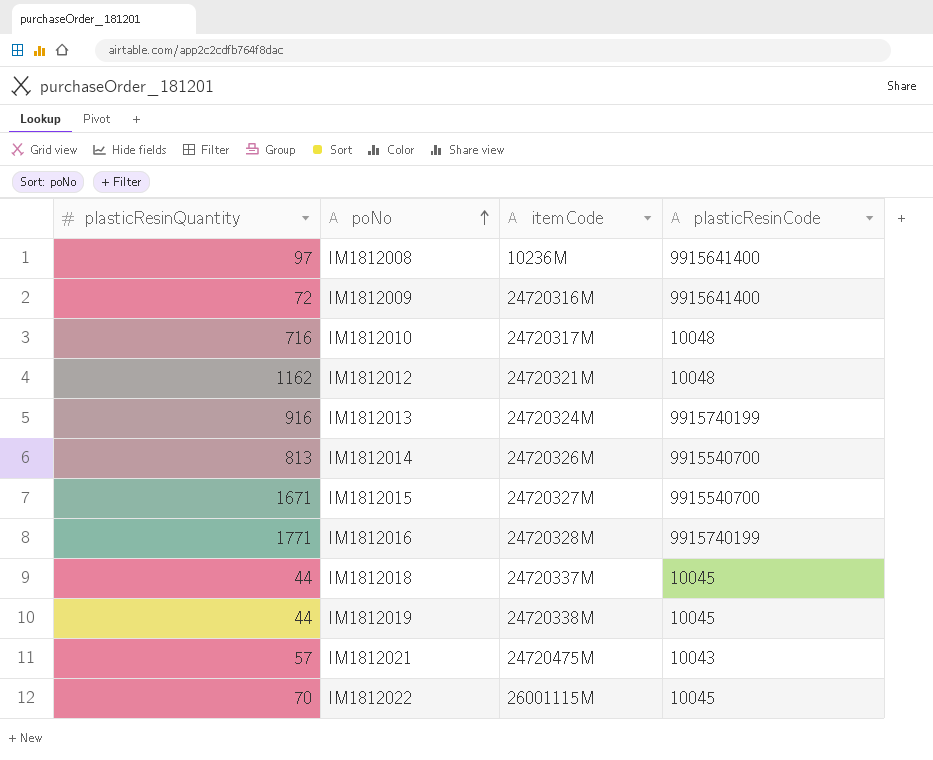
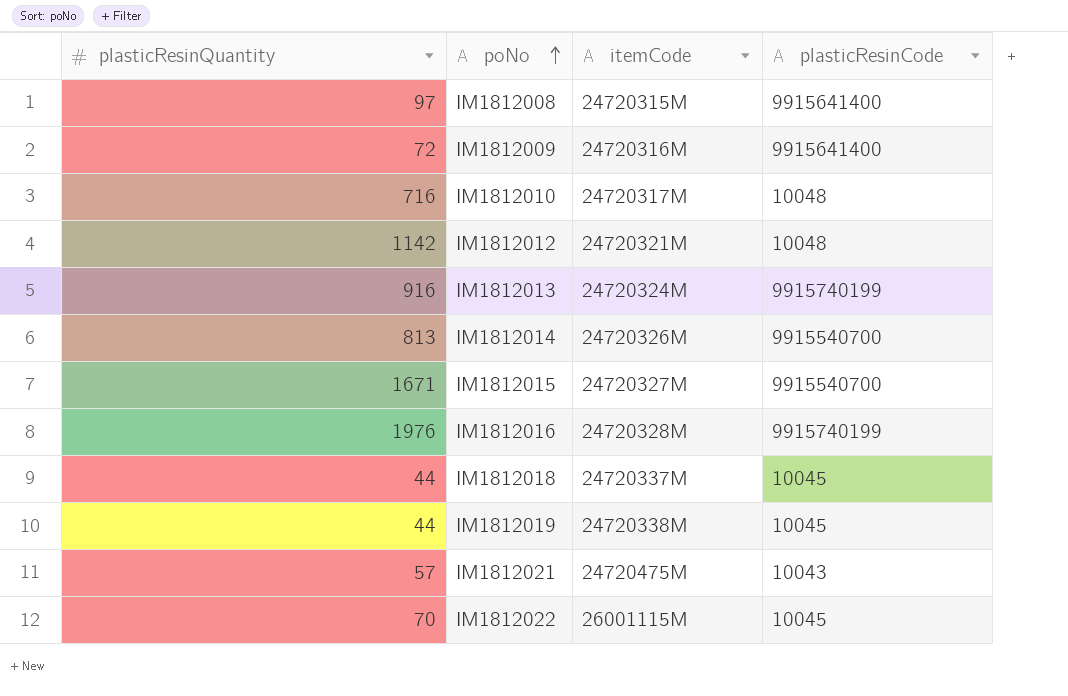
IM1812008 | itemCode: 10236M -> 24720315M
IM1812012 | plasticResinQuantity: 1162 -> 1142
IM1812016 | plasticResinQuantity: 1771 -> 1976

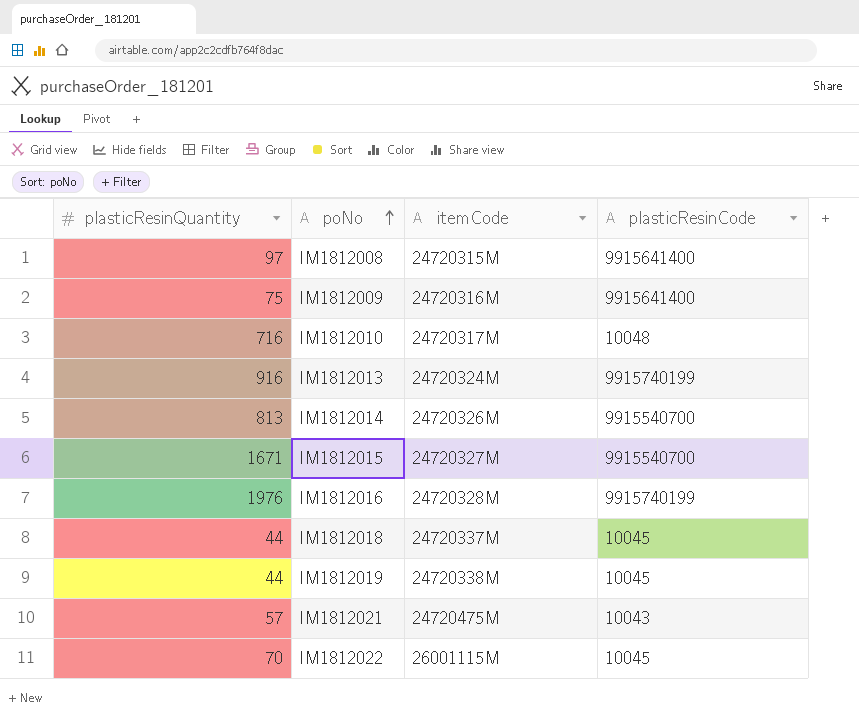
row IM1812012: 1142 | 24720321M | 10048 -> none
IM1812009 | plasticResinQuantity: 72 -> 75

